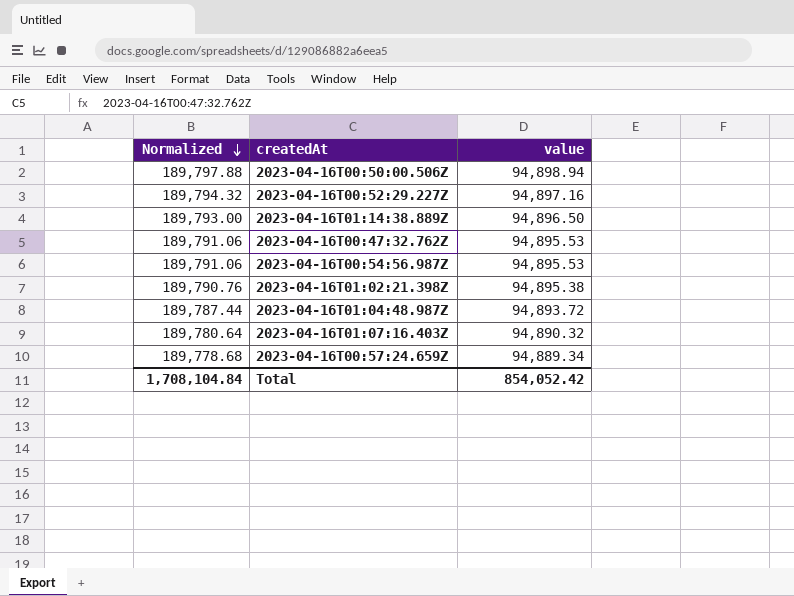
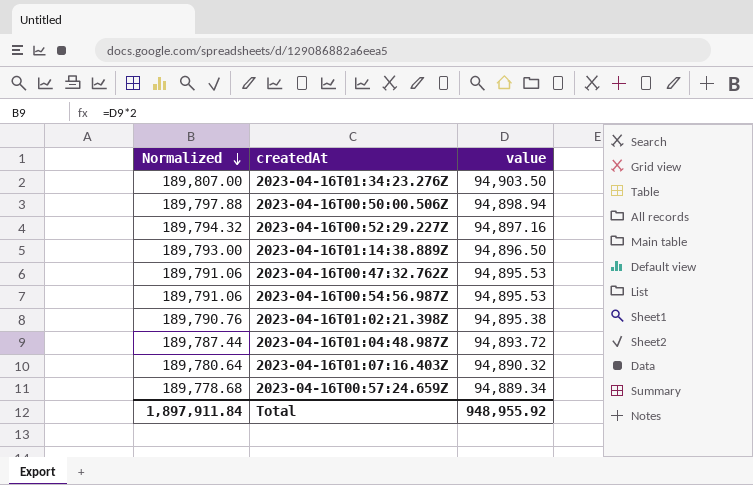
row 2023-04-16T01:34:23.276Z: none -> 189,807.00 | 94,903.50
Total | Normalized: 1,708,104.84 -> 1,897,911.84
Total | value: 854,052.42 -> 948,955.92

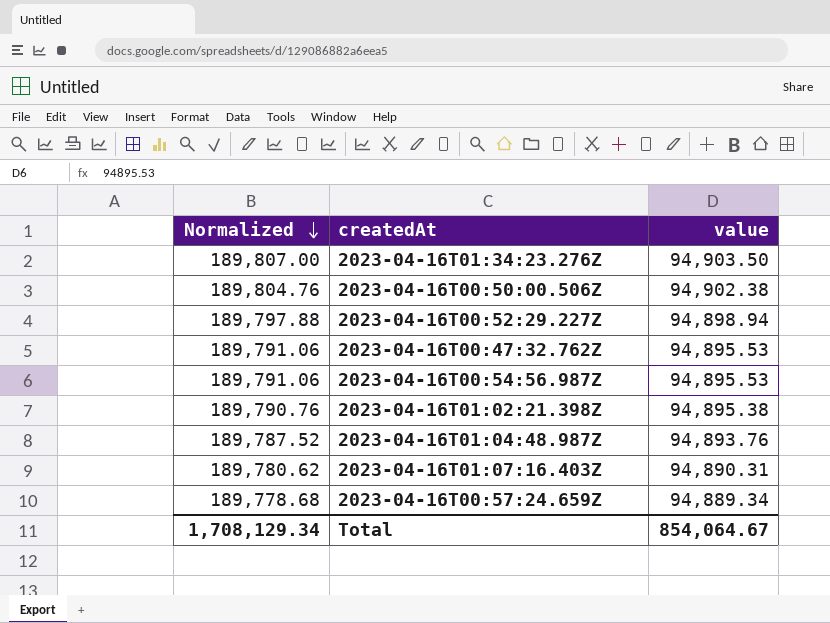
row 2023-04-16T01:14:38.889Z: 189,793.00 | 94,896.50 -> none
2023-04-16T00:50:00.506Z | Normalized: 189,797.88 -> 189,804.76
2023-04-16T00:50:00.506Z | value: 94,898.94 -> 94,902.38
2023-04-16T00:52:29.227Z | Normalized: 189,794.32 -> 189,797.88
2023-04-16T00:52:29.227Z | value: 94,897.16 -> 94,898.94
2023-04-16T01:04:48.987Z | Normalized: 189,787.44 -> 189,787.52
2023-04-16T01:04:48.987Z | value: 94,893.72 -> 94,893.76
2023-04-16T01:07:16.403Z | Normalized: 189,780.64 -> 189,780.62
2023-04-16T01:07:16.403Z | value: 94,890.32 -> 94,890.31
Total | Normalized: 1,897,911.84 -> 1,708,129.34
Total | value: 948,955.92 -> 854,064.67

